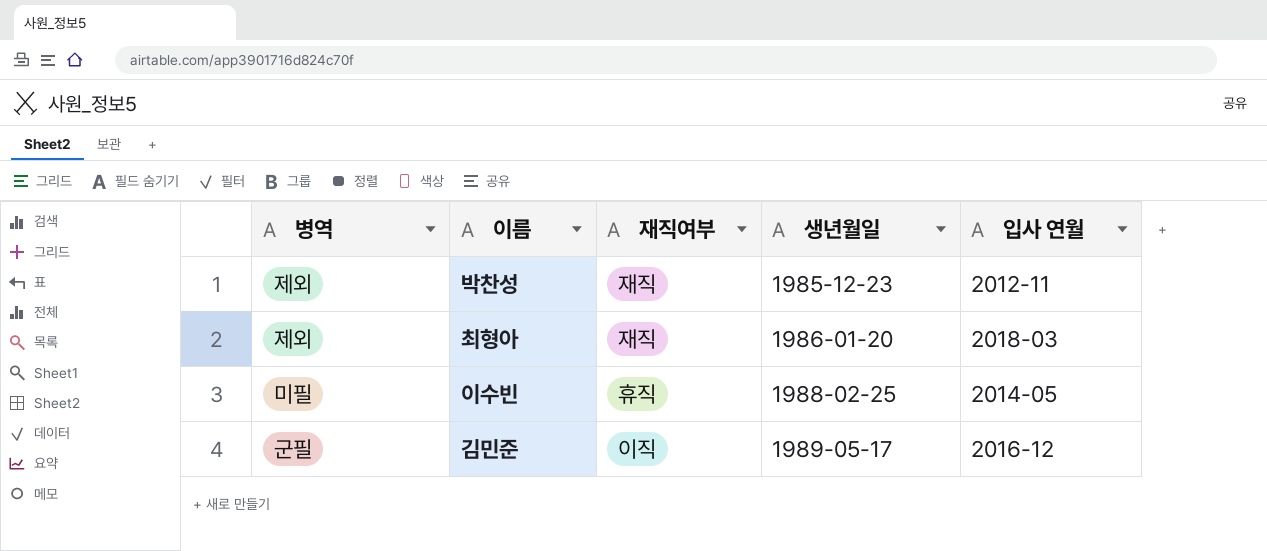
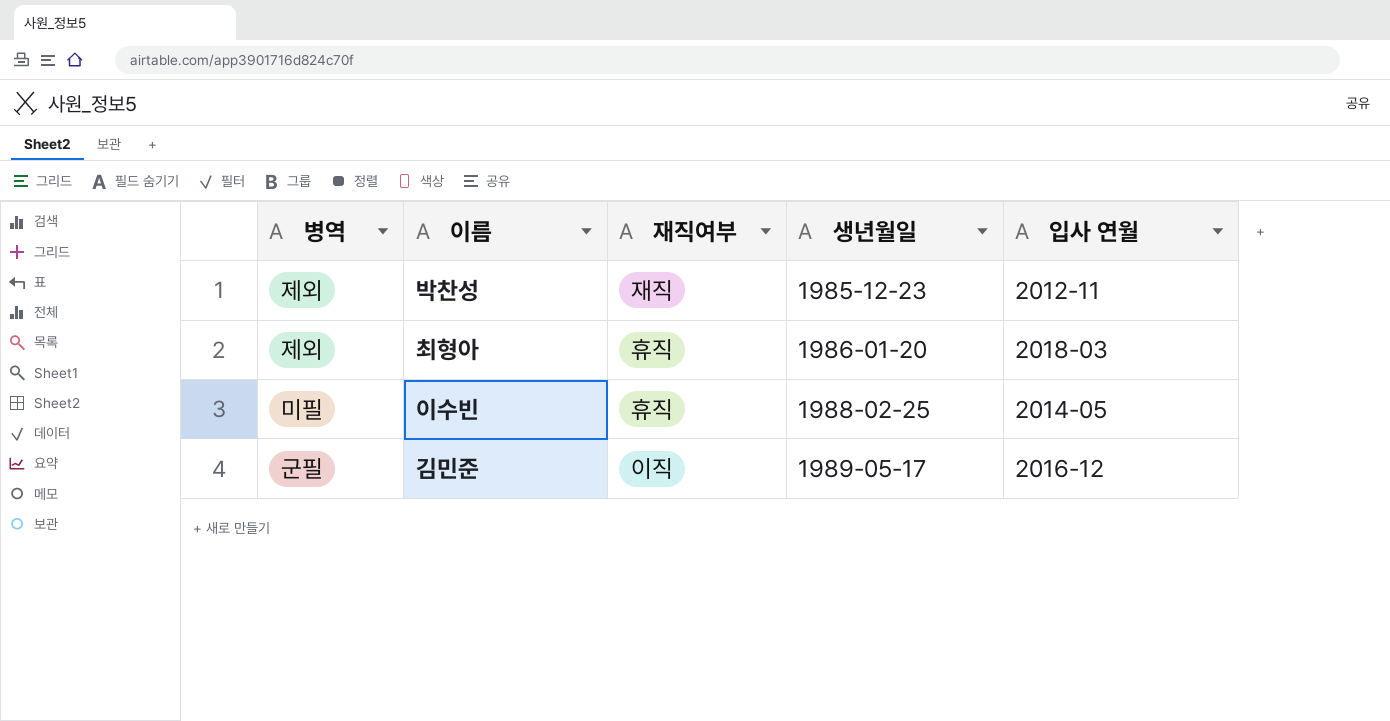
최형아 | 재직여부: 재직 -> 휴직

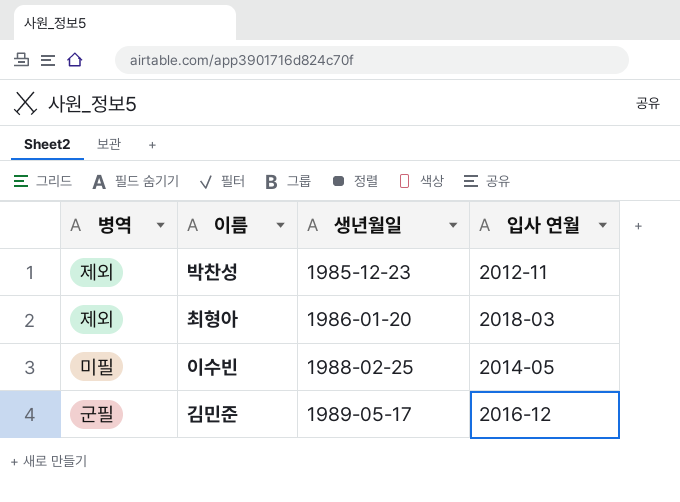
column 재직여부 | position: 3 -> none

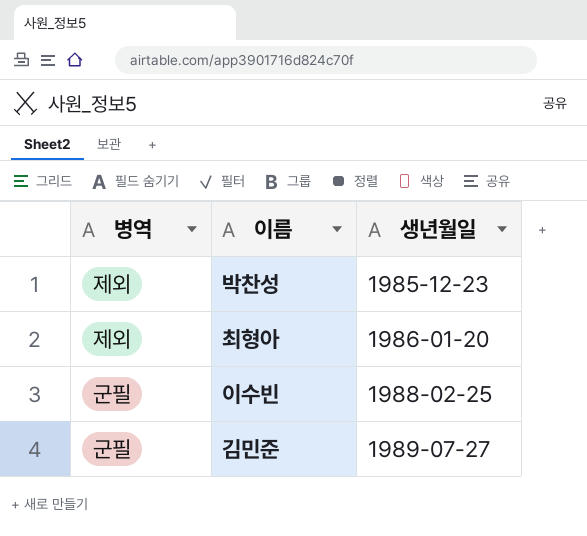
column 입사 연월 | position: 4 -> none
이수빈 | 병역: 미필 -> 군필
김민준 | 생년월일: 1989-05-17 -> 1989-07-27

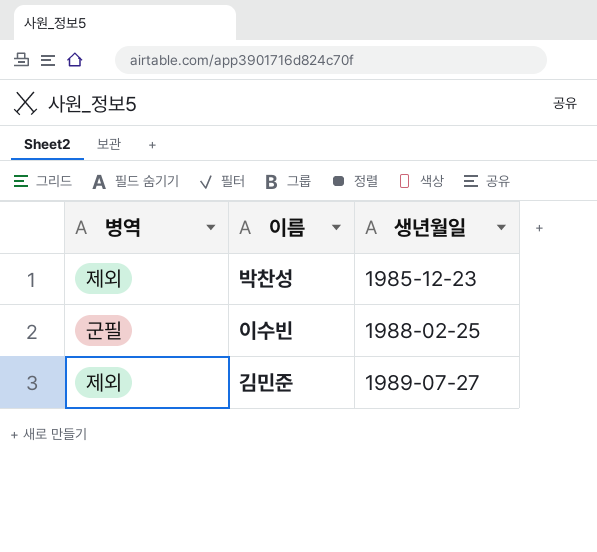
row 최형아: 제외 | 1986-01-20 -> none
김민준 | 병역: 군필 -> 제외

